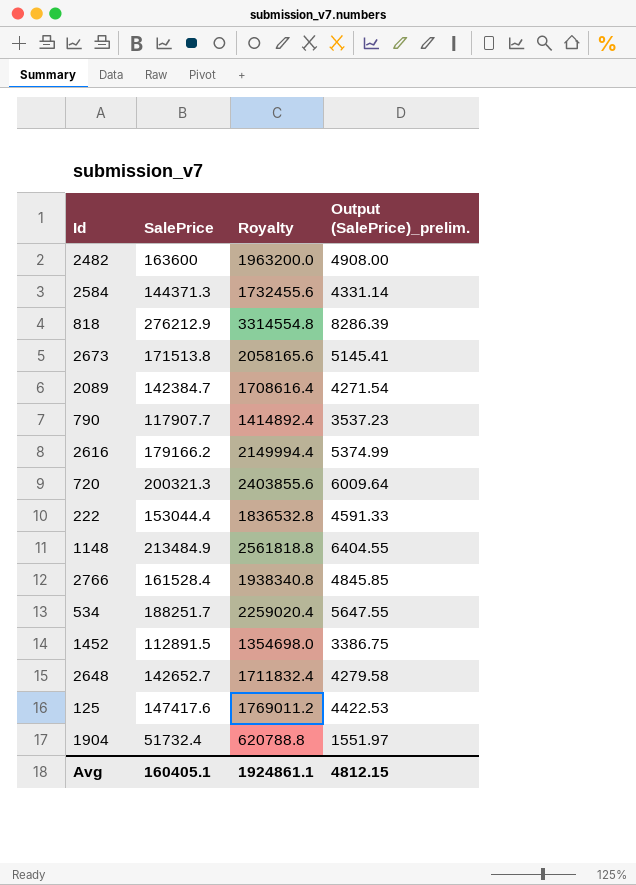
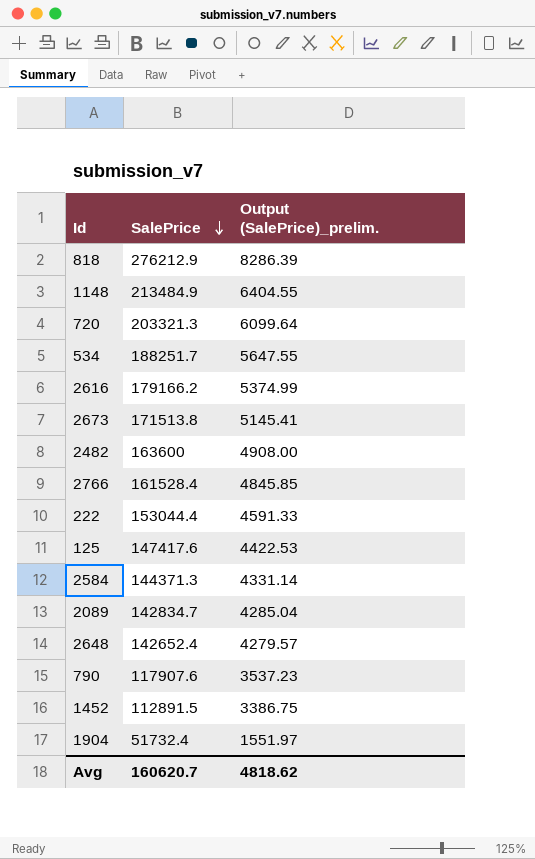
row order: none -> SalePrice descending
column Royalty | formula: [SalePrice] * 12 -> none
720 | SalePrice: 200321.3 -> 203321.3
720 | Output (SalePrice)_prelim.: 6009.64 -> 6099.64
2089 | SalePrice: 142384.7 -> 142834.7
2089 | Output (SalePrice)_prelim.: 4271.54 -> 4285.04
2648 | SalePrice: 142652.7 -> 142652.4
2648 | Output (SalePrice)_prelim.: 4279.58 -> 4279.57
790 | SalePrice: 117907.7 -> 117907.6
Avg | SalePrice: 160405.1 -> 160620.7
Avg | Output (SalePrice)_prelim.: 4812.15 -> 4818.62

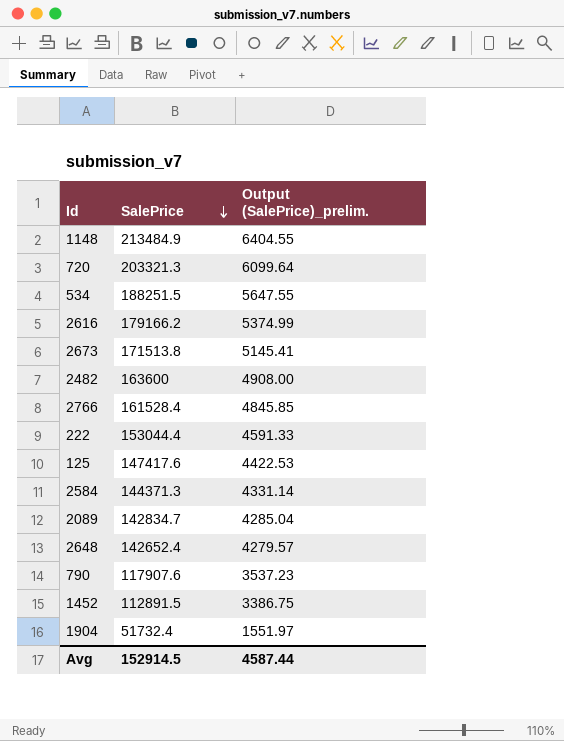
row 818: 276212.9 | 8286.39 -> none
534 | SalePrice: 188251.7 -> 188251.5
Avg | SalePrice: 160620.7 -> 152914.5
Avg | Output (SalePrice)_prelim.: 4818.62 -> 4587.44

